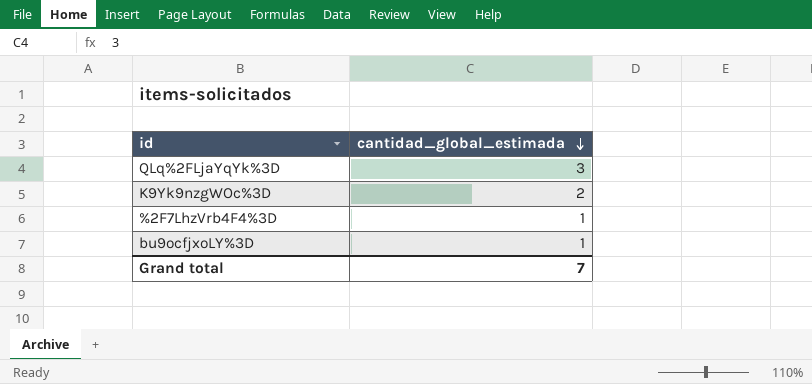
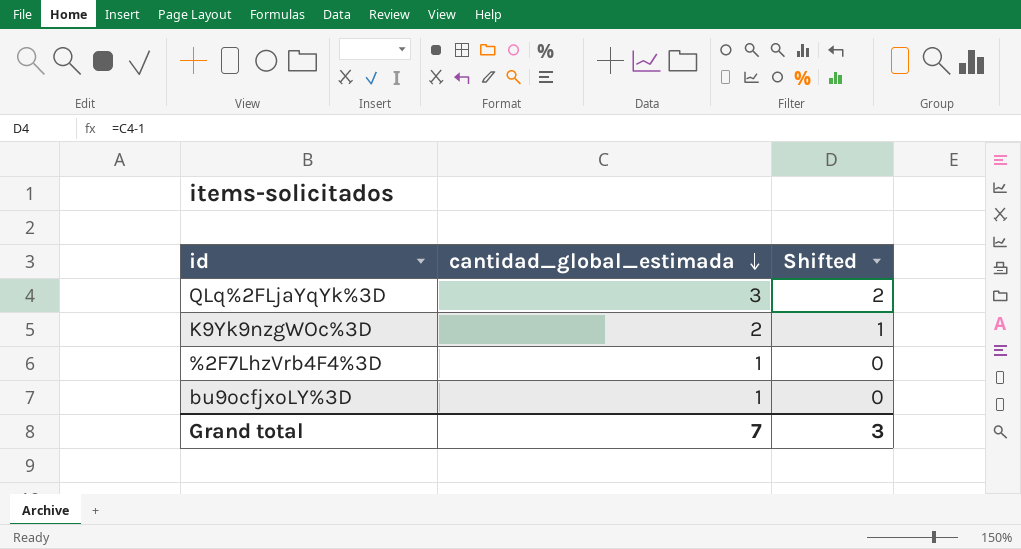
column Shifted | formula: none -> [cantidad_global_estimada] - 1

